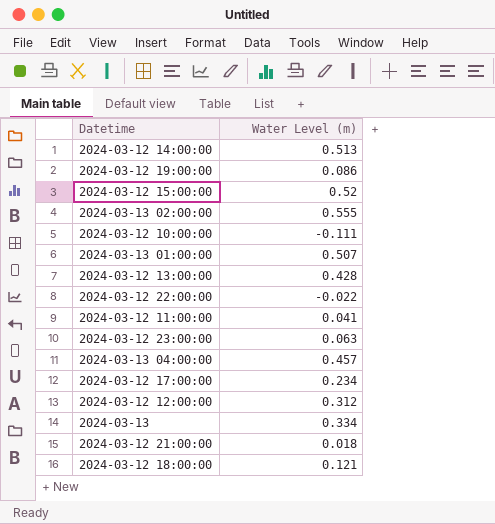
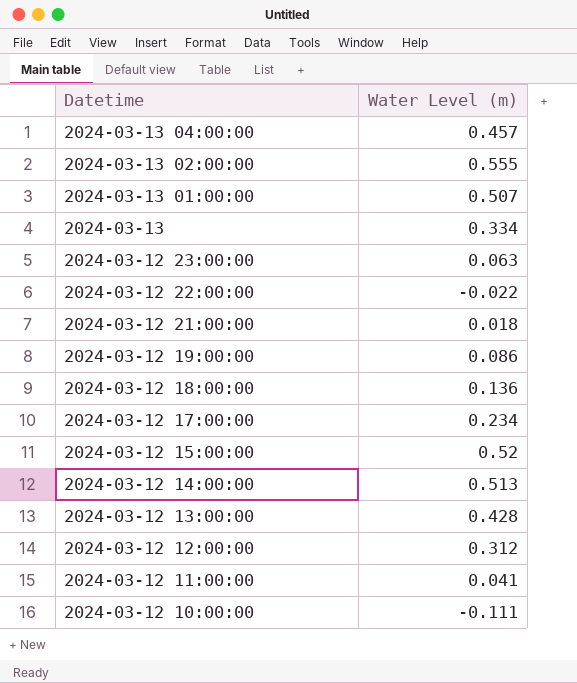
row order: none -> Datetime descending
2024-03-12 18:00:00 | Water Level (m): 0.121 -> 0.136

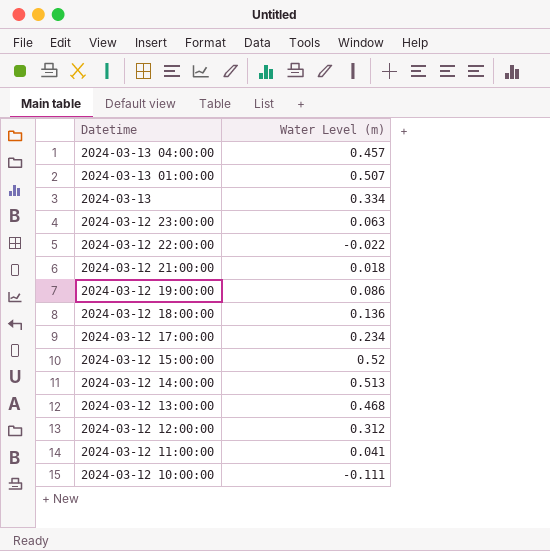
row 2024-03-13 02:00:00: 0.555 -> none
2024-03-12 13:00:00 | Water Level (m): 0.428 -> 0.468

